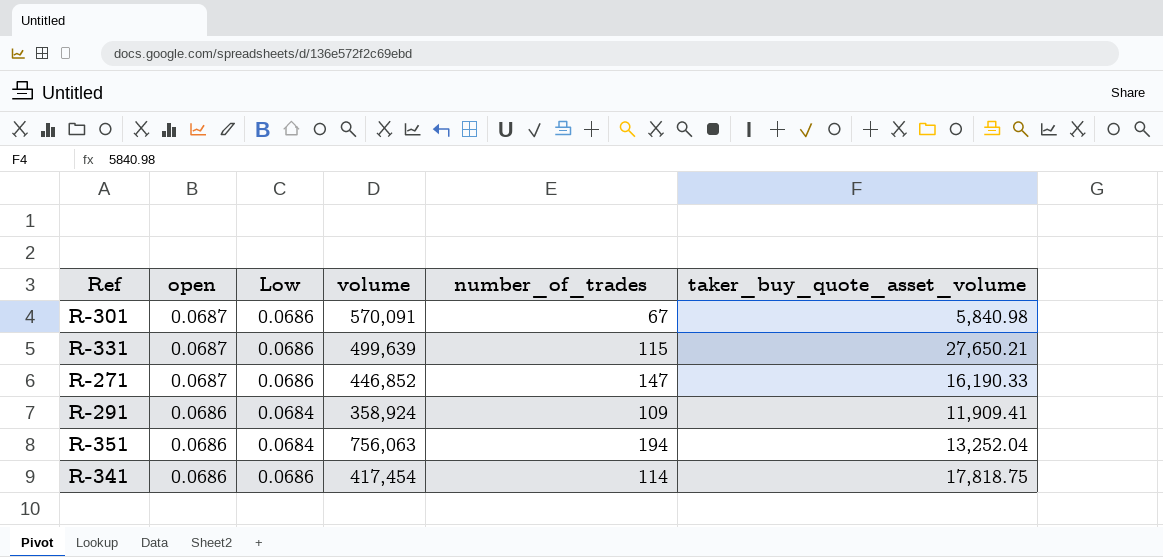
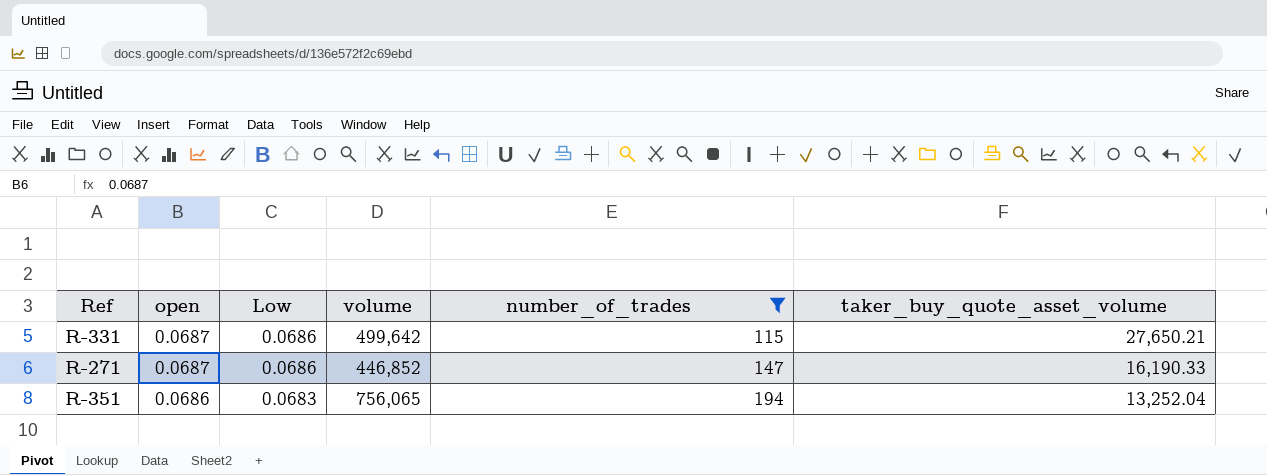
filter: none -> number_of_trades >= 115
R-331 | volume: 499,639 -> 499,642
R-351 | Low: 0.0684 -> 0.0683
R-351 | volume: 756,063 -> 756,065

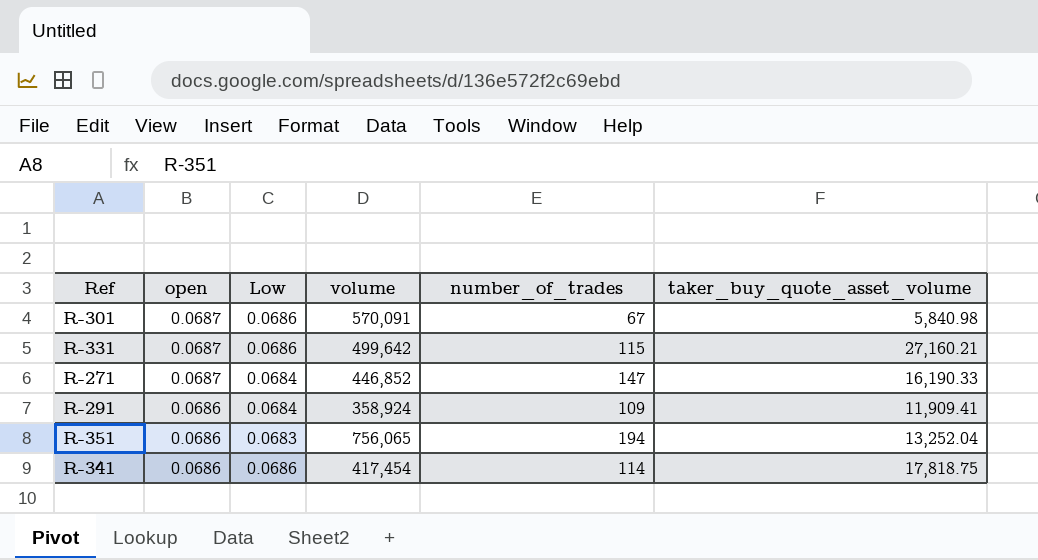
filter: number_of_trades >= 115 -> none
R-331 | taker_buy_quote_asset_volume: 27,650.21 -> 27,160.21
R-271 | Low: 0.0686 -> 0.0684

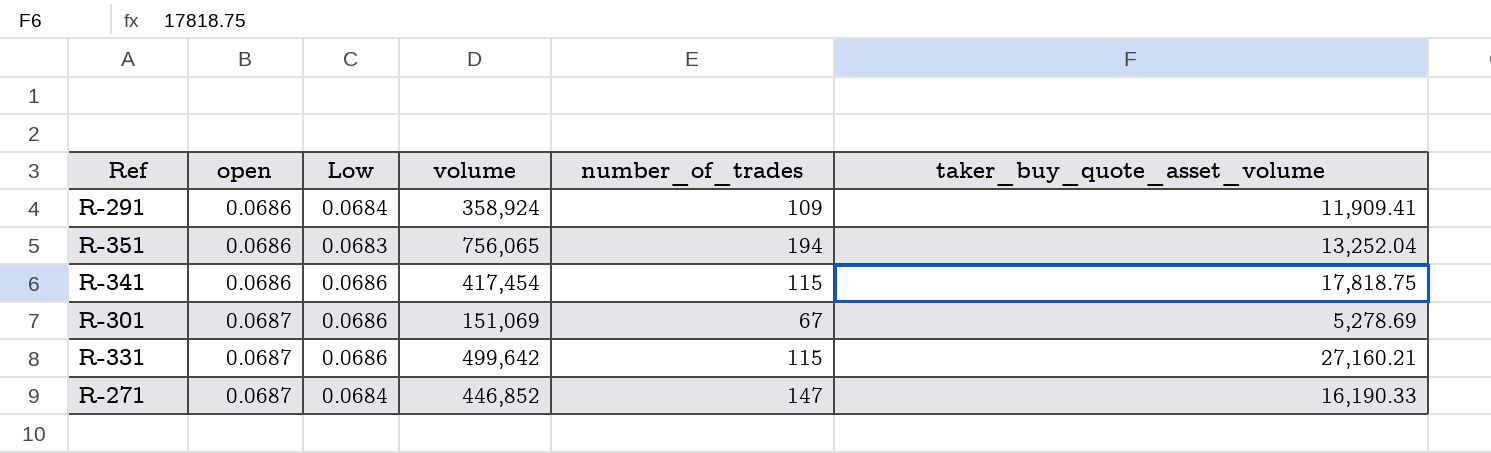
row order: open descending -> open ascending
R-341 | number_of_trades: 114 -> 115
R-301 | volume: 570,091 -> 151,069
R-301 | taker_buy_quote_asset_volume: 5,840.98 -> 5,278.69

